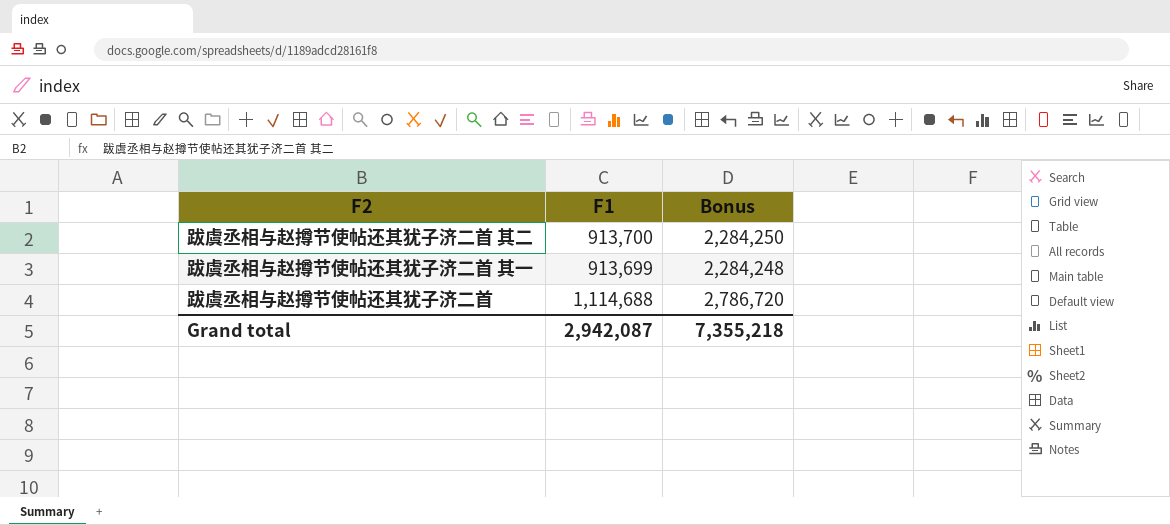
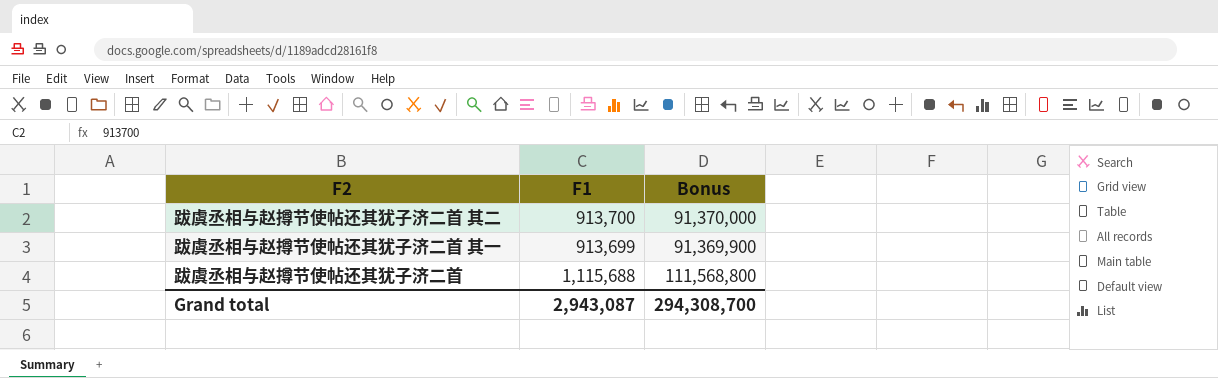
column Bonus | formula: [F1] * 2.5 -> [F1] * 100
跋虞丞相与赵撙节使帖还其犹子济二首 | F1: 1,114,688 -> 1,115,688
Grand total | F1: 2,942,087 -> 2,943,087
Grand total | Bonus: 7,355,218 -> 294,308,700

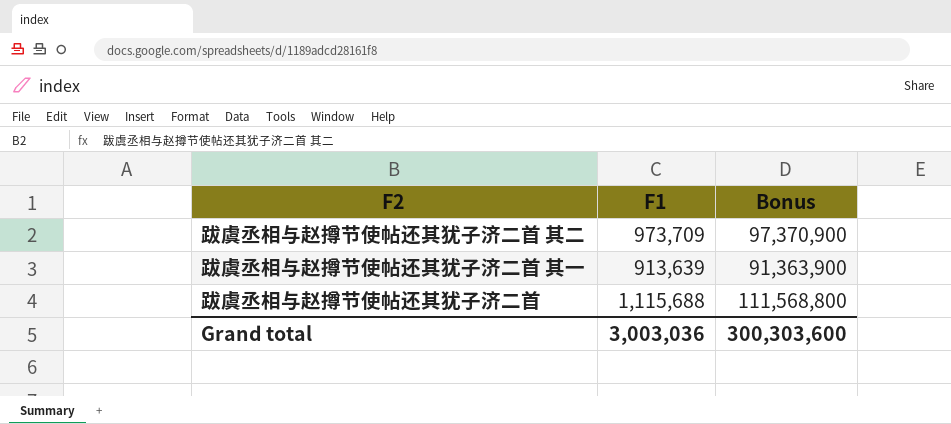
跋虞丞相与赵撙节使帖还其犹子济二首 其二 | F1: 913,700 -> 973,709
跋虞丞相与赵撙节使帖还其犹子济二首 其二 | Bonus: 91,370,000 -> 97,370,900
跋虞丞相与赵撙节使帖还其犹子济二首 其一 | F1: 913,699 -> 913,639
跋虞丞相与赵撙节使帖还其犹子济二首 其一 | Bonus: 91,369,900 -> 91,363,900
Grand total | F1: 2,943,087 -> 3,003,036
Grand total | Bonus: 294,308,700 -> 300,303,600

